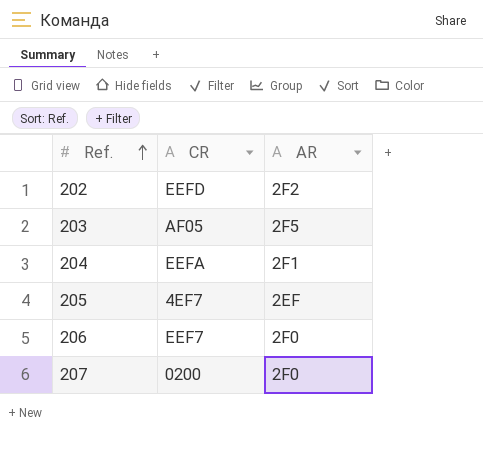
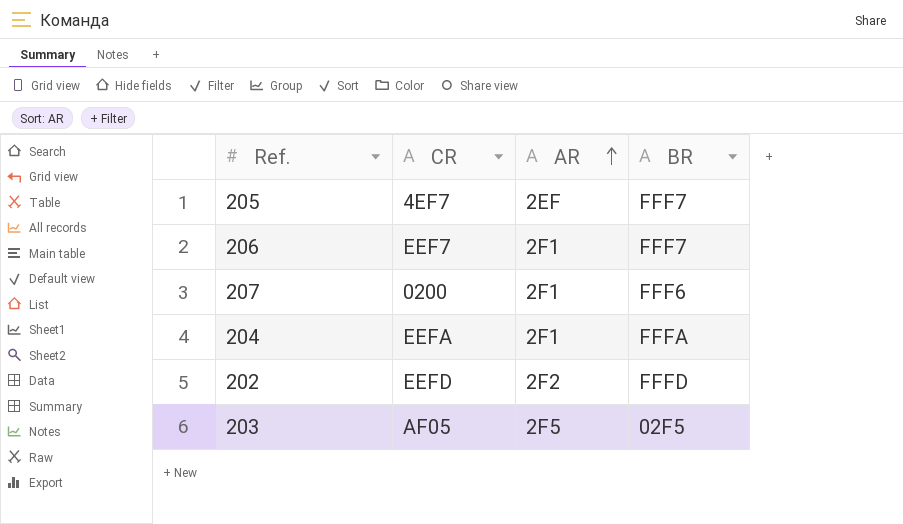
row order: Ref. ascending -> AR ascending
column BR | position: none -> 4
206 | AR: 2F0 -> 2F1
207 | AR: 2F0 -> 2F1

